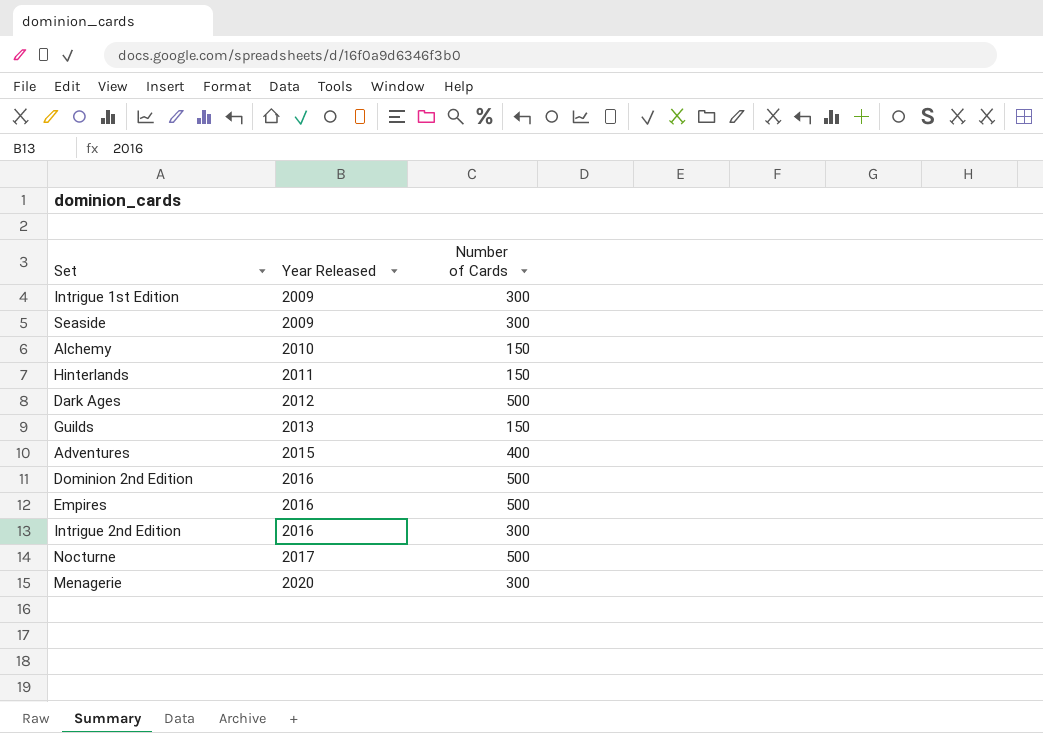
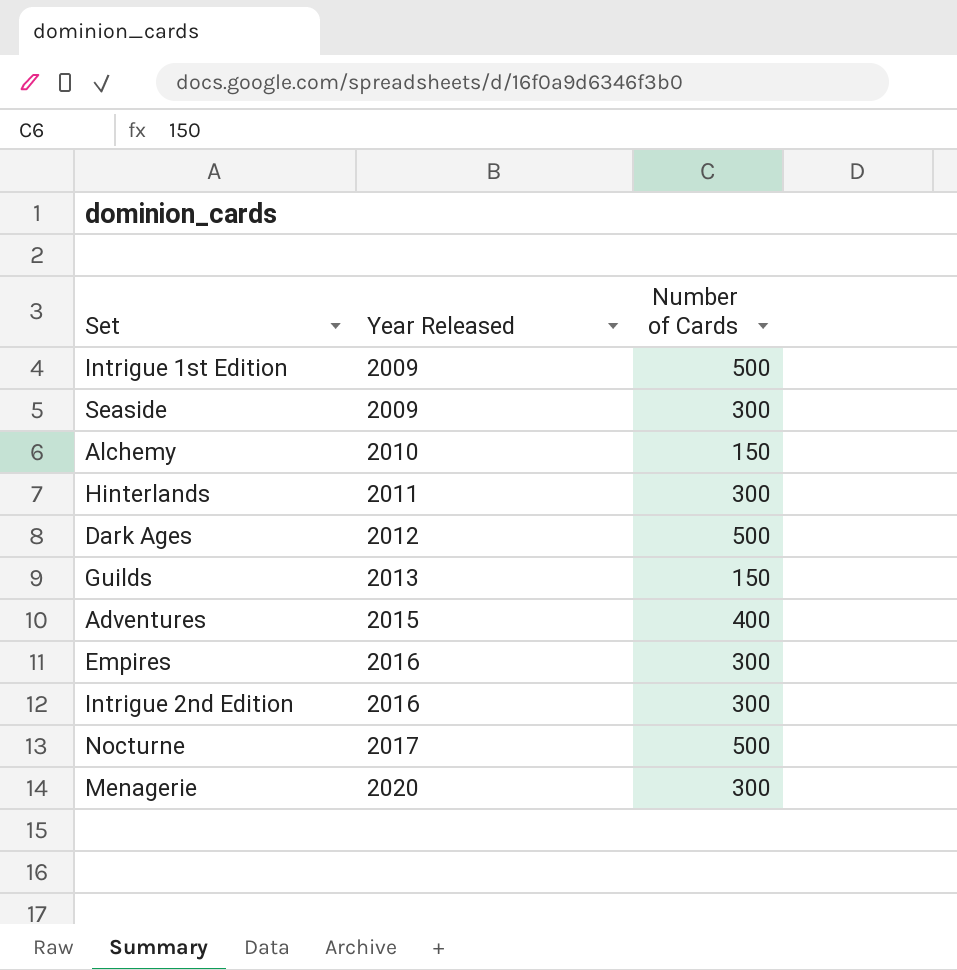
row Dominion 2nd Edition: 2016 | 500 -> none
Intrigue 1st Edition | Number of Cards: 300 -> 500
Hinterlands | Number of Cards: 150 -> 300
Empires | Number of Cards: 500 -> 300

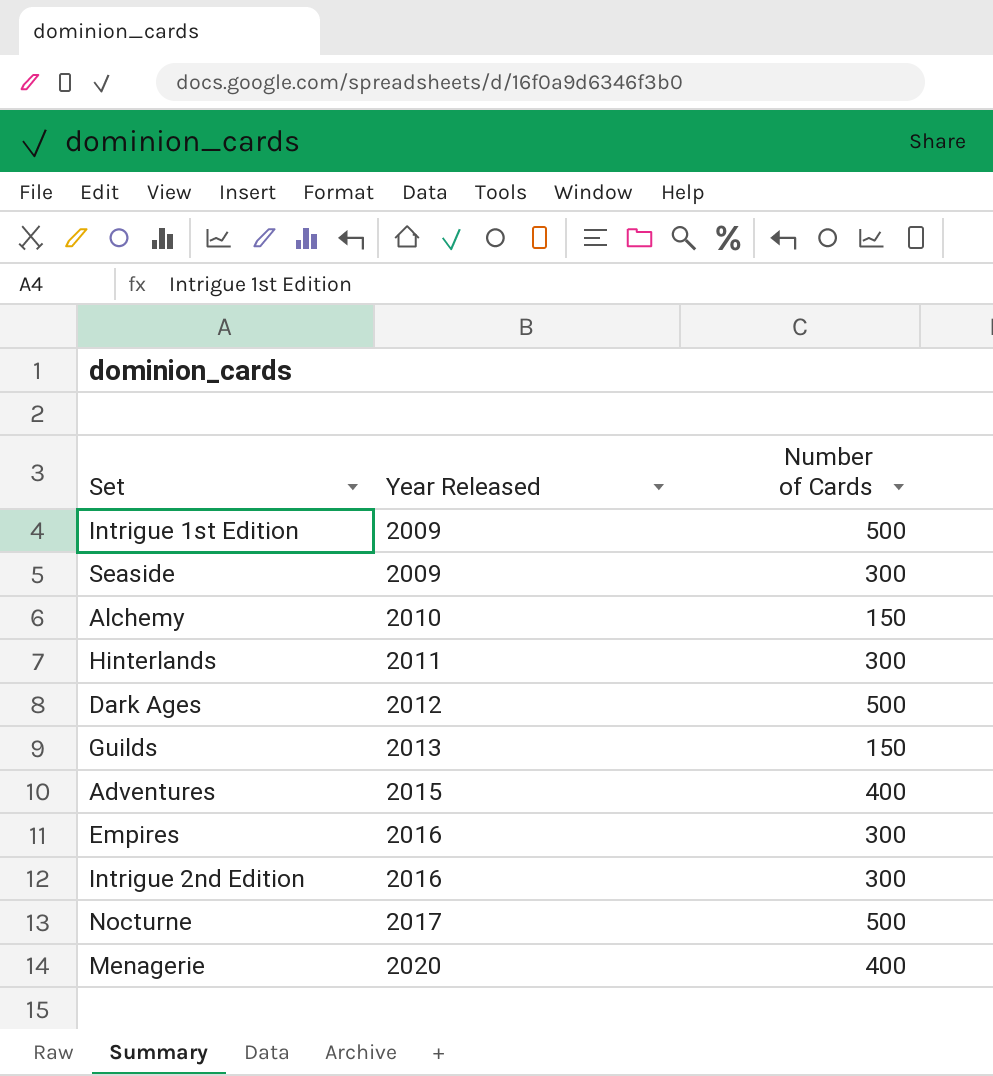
Menagerie | Number of Cards: 300 -> 400

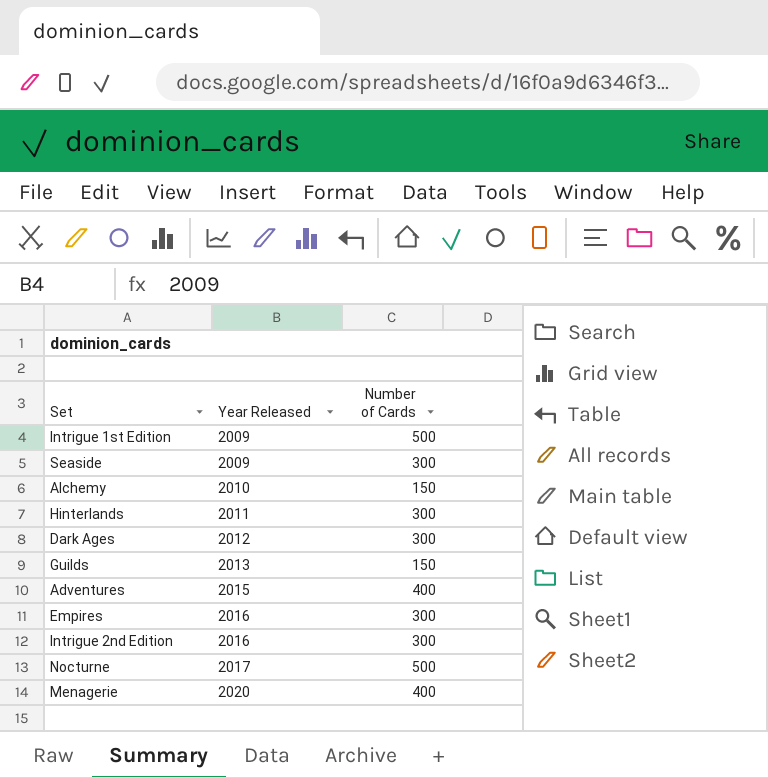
Dark Ages | Number of Cards: 500 -> 300

